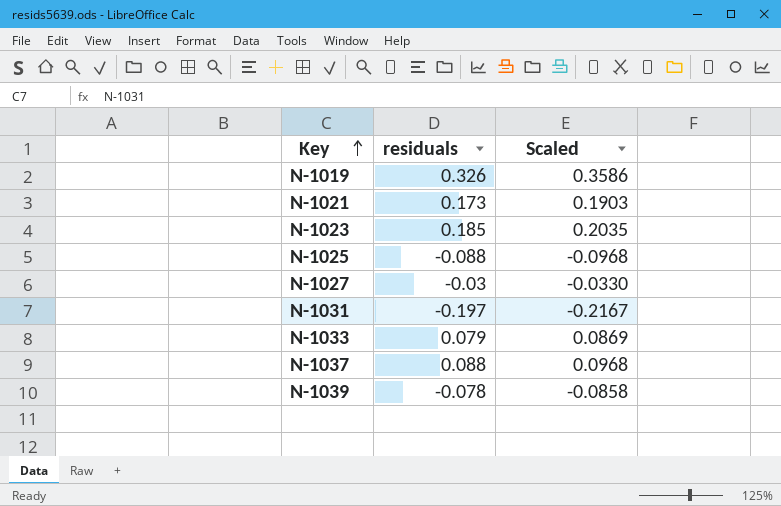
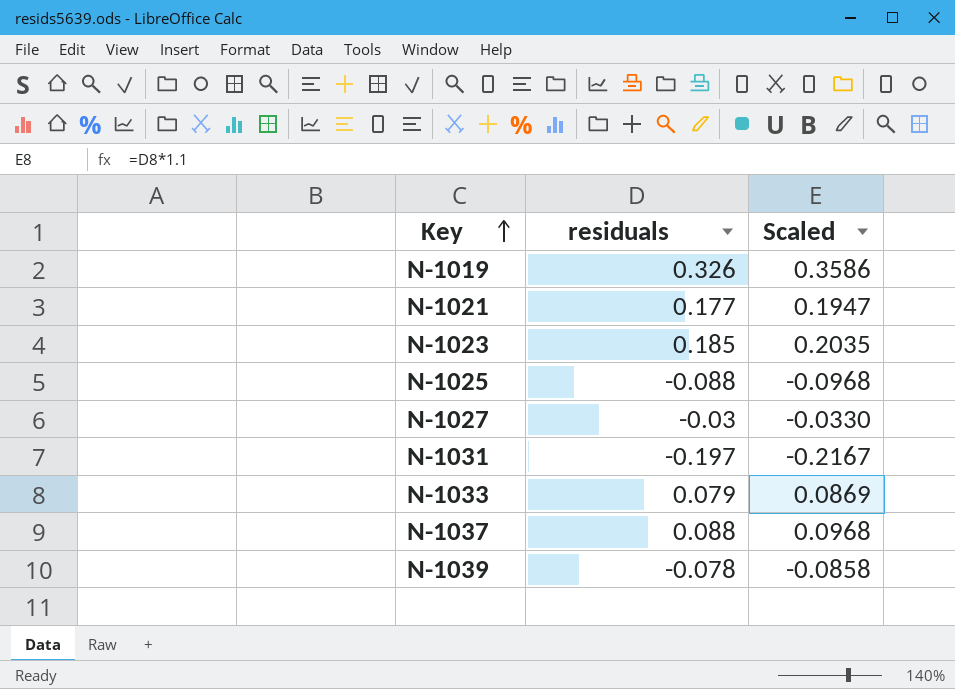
N-1021 | residuals: 0.173 -> 0.177
N-1021 | Scaled: 0.1903 -> 0.1947

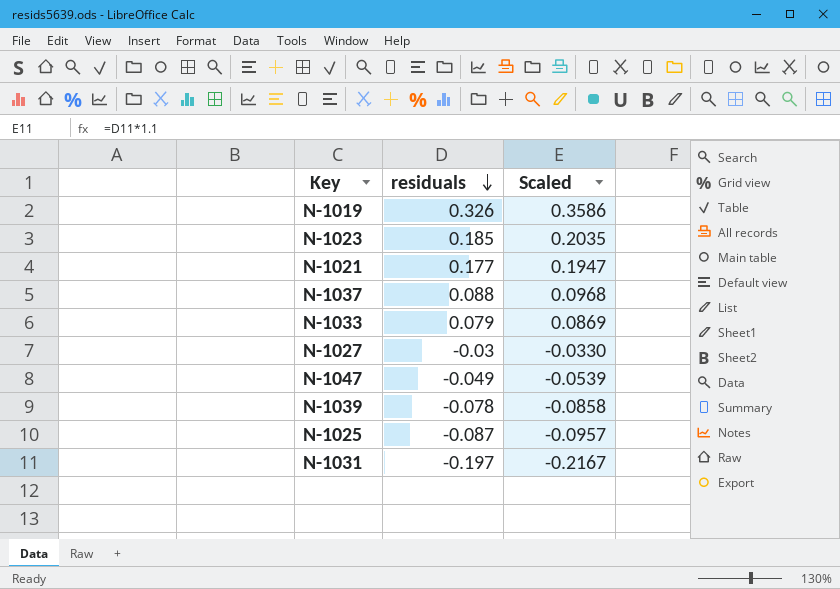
row order: Key ascending -> residuals descending
row N-1047: none -> -0.049 | -0.0539
N-1025 | residuals: -0.088 -> -0.087
N-1025 | Scaled: -0.0968 -> -0.0957

